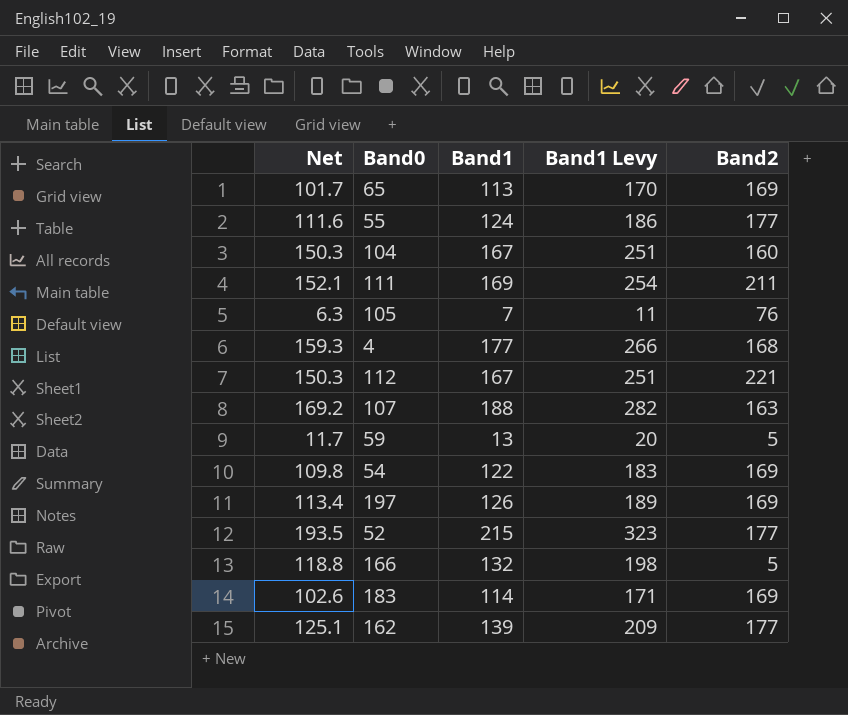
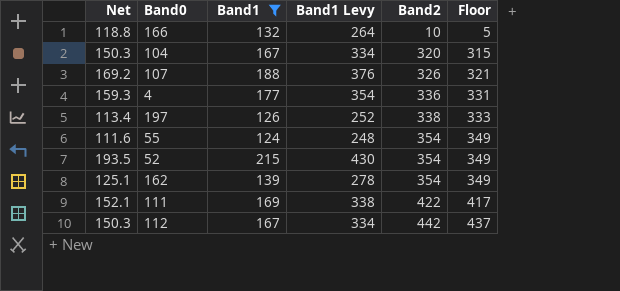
filter: none -> Band1 >= 124
row order: none -> Band2 ascending
column Band1 Levy | formula: [Band1] * 1.5 -> [Band1] * 2
column Floor | formula: none -> [Band2] - 5
166 | Band2: 5 -> 10
104 | Band2: 160 -> 320
107 | Band2: 163 -> 326
4 | Band2: 168 -> 336
197 | Band2: 169 -> 338
55 | Band2: 177 -> 354
52 | Band2: 177 -> 354
162 | Band2: 177 -> 354
111 | Band2: 211 -> 422
112 | Band2: 221 -> 442

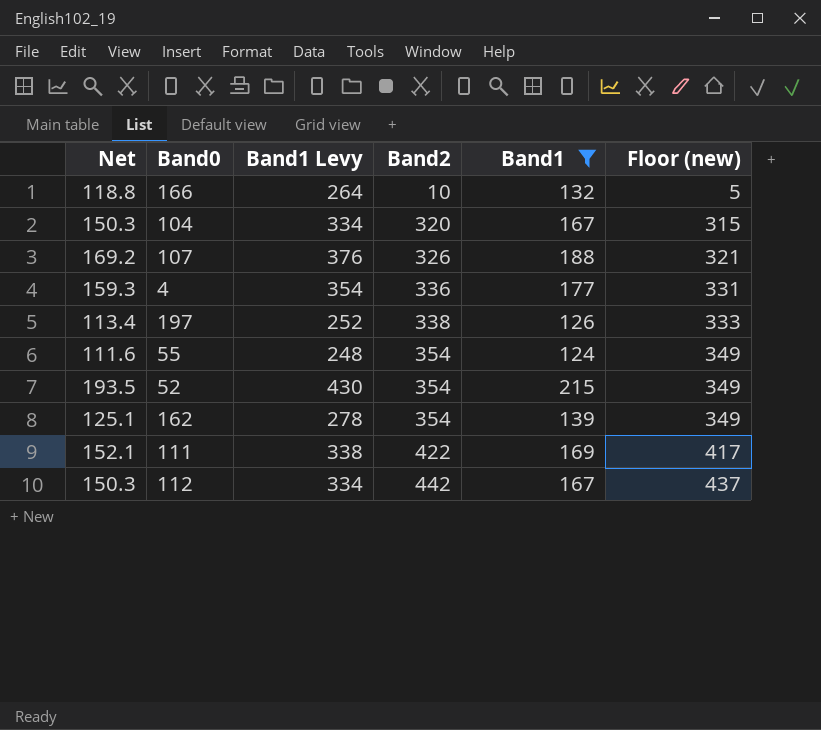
column Band1 | position: 3 -> 5
column name: Floor -> Floor (new)

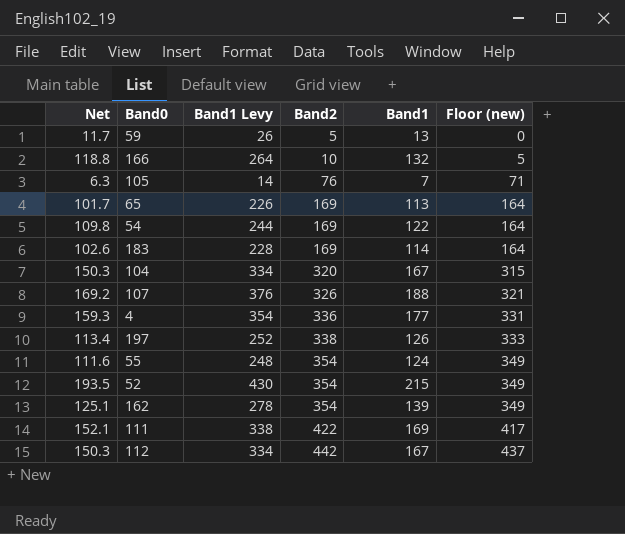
filter: Band1 >= 124 -> none

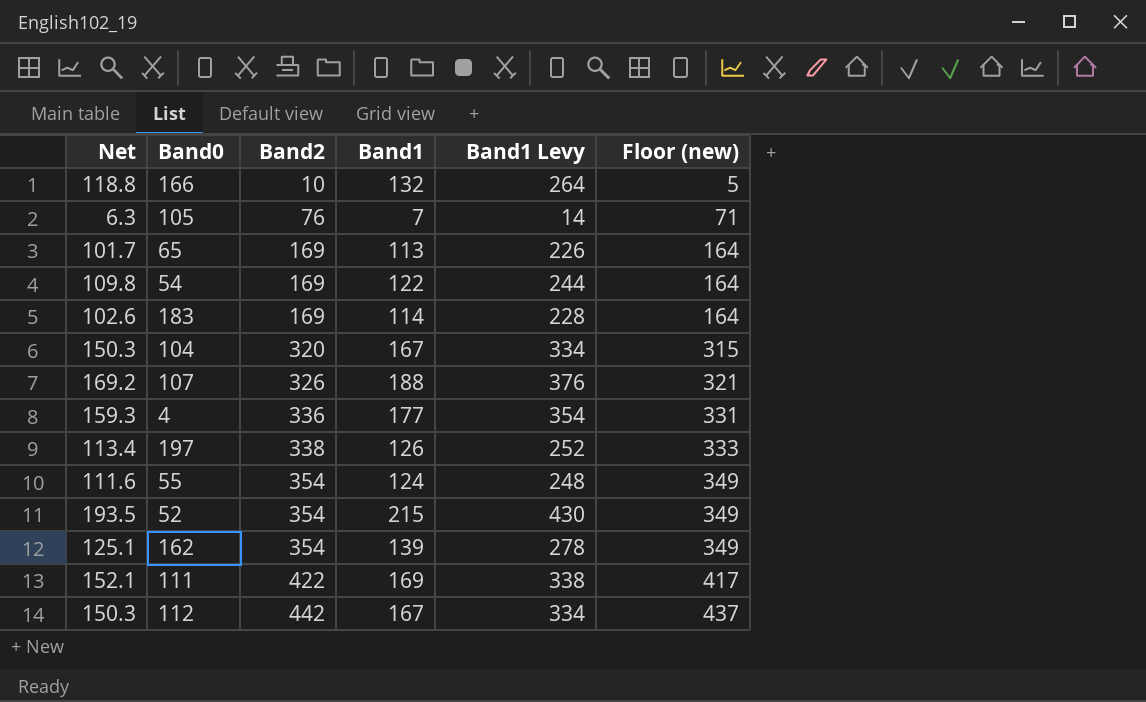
column Band1 Levy | position: 3 -> 5
row 59: 11.7 | 26 | 5 | 13 | 0 -> none

